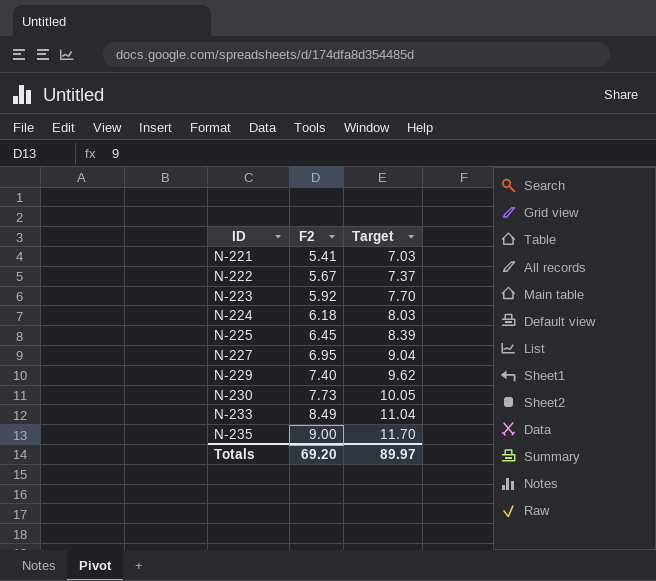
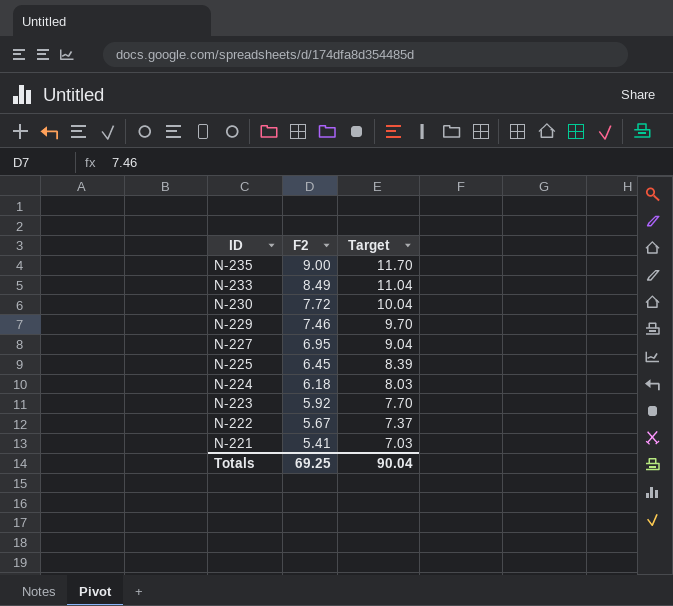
row order: ID ascending -> ID descending
N-230 | F2: 7.73 -> 7.72
N-230 | Target: 10.05 -> 10.04
N-229 | F2: 7.40 -> 7.46
N-229 | Target: 9.62 -> 9.70
Totals | F2: 69.20 -> 69.25
Totals | Target: 89.97 -> 90.04

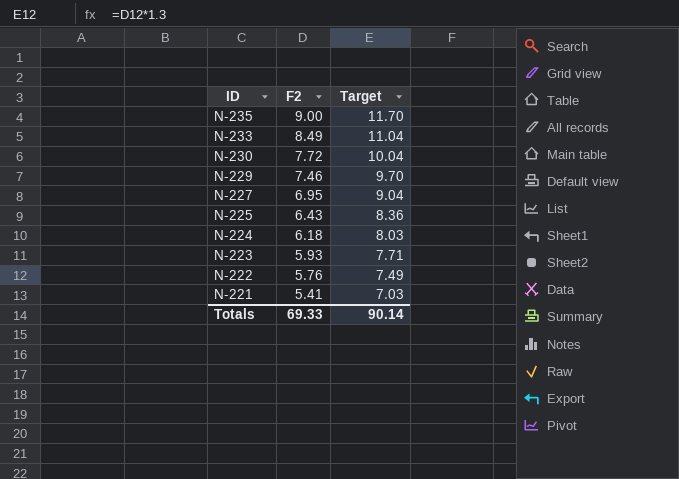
N-225 | F2: 6.45 -> 6.43
N-225 | Target: 8.39 -> 8.36
N-223 | F2: 5.92 -> 5.93
N-223 | Target: 7.70 -> 7.71
N-222 | F2: 5.67 -> 5.76
N-222 | Target: 7.37 -> 7.49
Totals | F2: 69.25 -> 69.33
Totals | Target: 90.04 -> 90.14

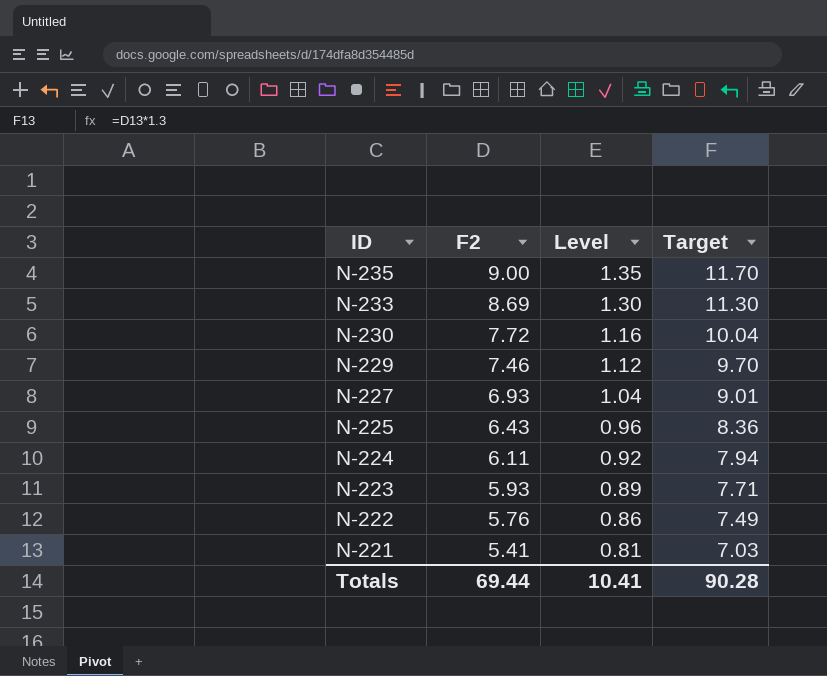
column Level | formula: none -> [F2] * 0.15
N-233 | F2: 8.49 -> 8.69
N-233 | Target: 11.04 -> 11.30
N-227 | F2: 6.95 -> 6.93
N-227 | Target: 9.04 -> 9.01
N-224 | F2: 6.18 -> 6.11
N-224 | Target: 8.03 -> 7.94
Totals | F2: 69.33 -> 69.44
Totals | Target: 90.14 -> 90.28

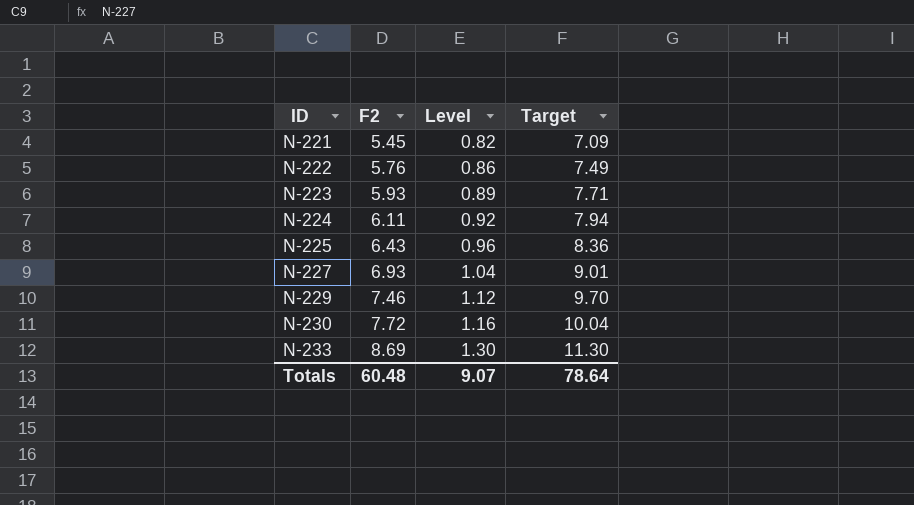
row order: ID descending -> ID ascending
row N-235: 9.00 | 1.35 | 11.70 -> none
N-221 | F2: 5.41 -> 5.45
N-221 | Level: 0.81 -> 0.82
N-221 | Target: 7.03 -> 7.09
Totals | F2: 69.44 -> 60.48
Totals | Level: 10.41 -> 9.07
Totals | Target: 90.28 -> 78.64

